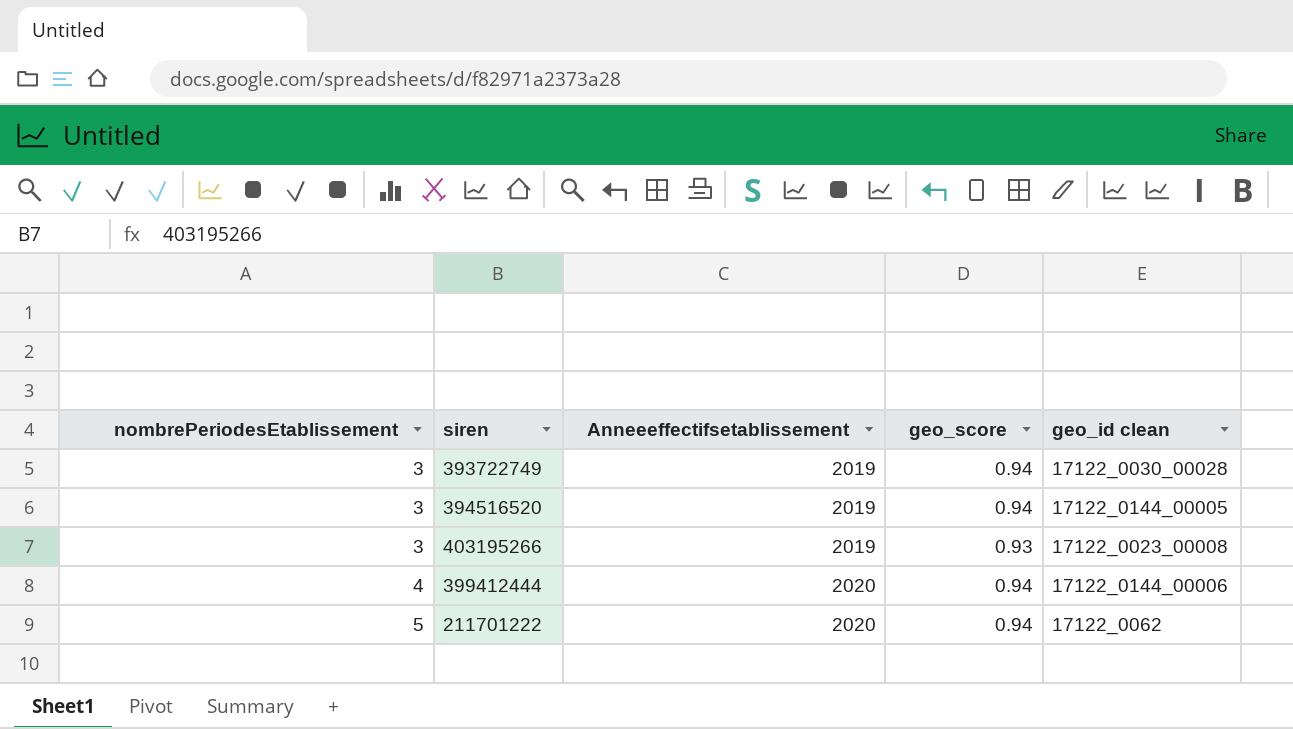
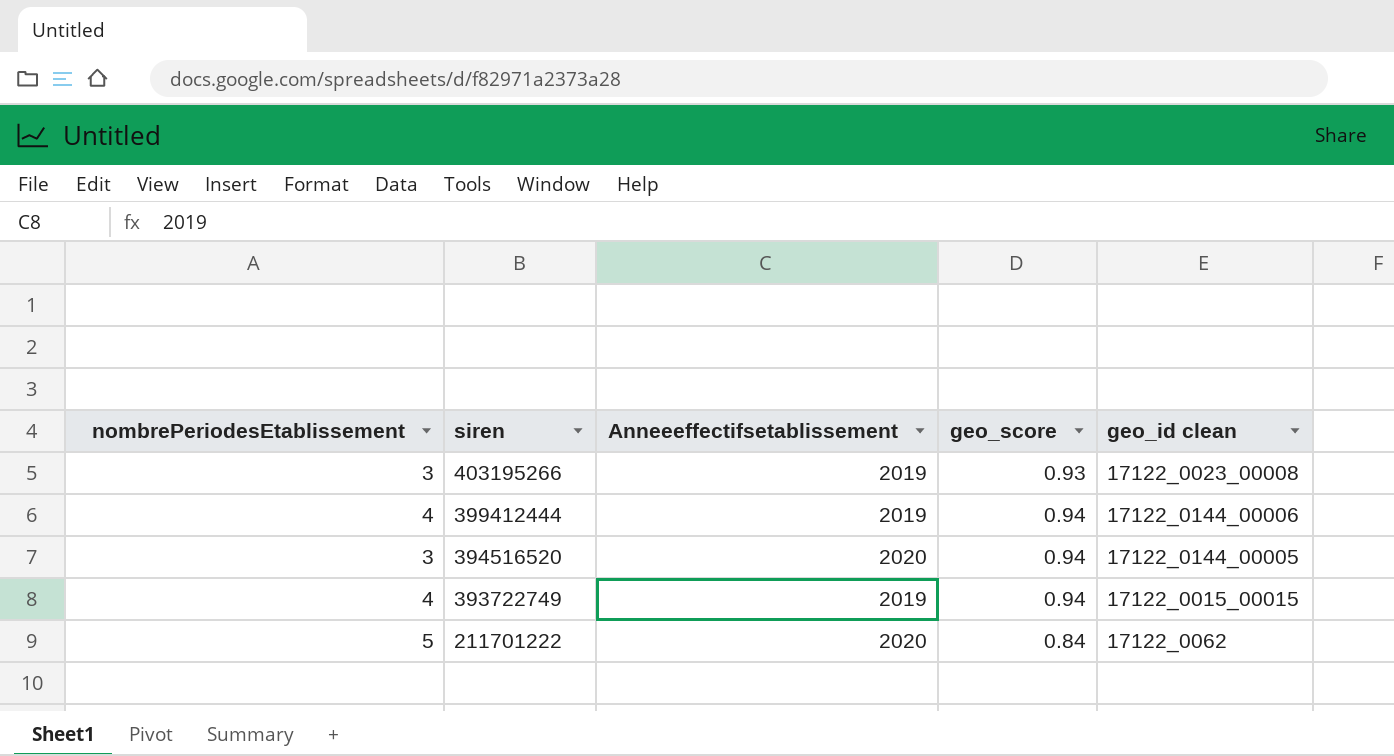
row order: nombrePeriodesEtablissement ascending -> siren descending
399412444 | Anneeeffectifsetablissement: 2020 -> 2019
394516520 | Anneeeffectifsetablissement: 2019 -> 2020
393722749 | nombrePeriodesEtablissement: 3 -> 4
393722749 | geo_id clean: 17122_0030_00028 -> 17122_0015_00015
211701222 | geo_score: 0.94 -> 0.84

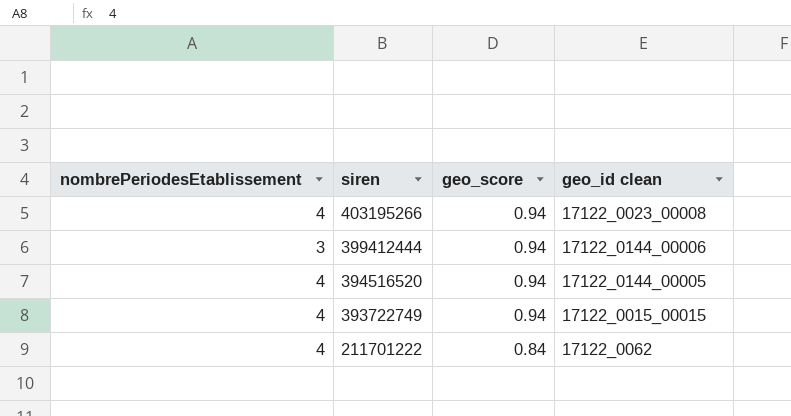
column Anneeeffectifsetablissement | position: 3 -> none
403195266 | nombrePeriodesEtablissement: 3 -> 4
403195266 | geo_score: 0.93 -> 0.94
399412444 | nombrePeriodesEtablissement: 4 -> 3
394516520 | nombrePeriodesEtablissement: 3 -> 4
211701222 | nombrePeriodesEtablissement: 5 -> 4

